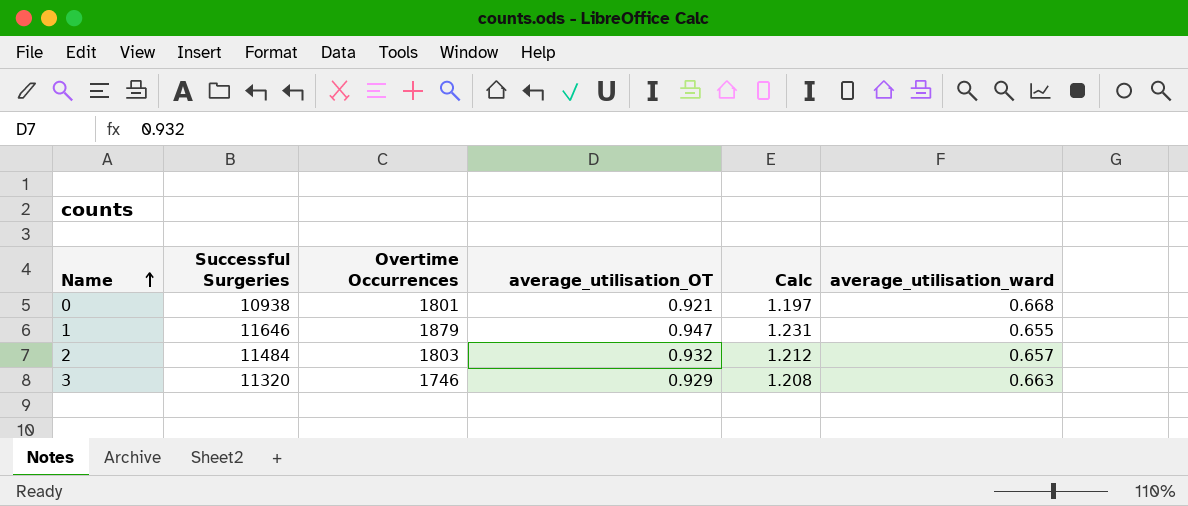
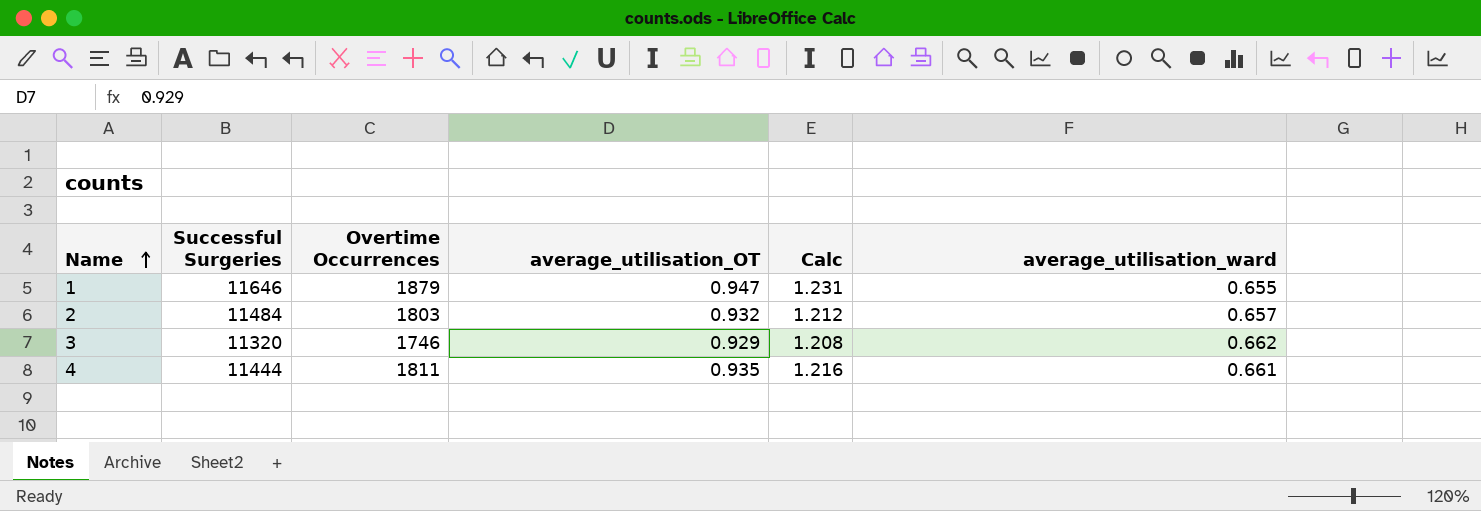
row 0: 10938 | 1801 | 0.921 | 1.197 | 0.668 -> none
3 | average_utilisation_ward: 0.663 -> 0.662
row 4: none -> 11444 | 1811 | 0.935 | 1.216 | 0.661

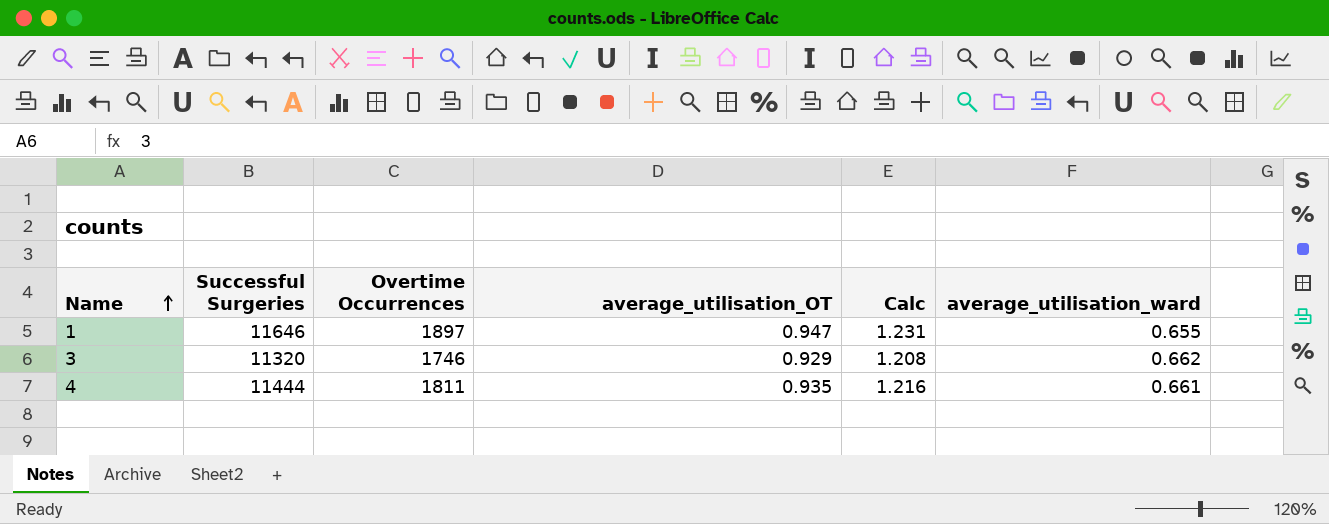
row 2: 11484 | 1803 | 0.932 | 1.212 | 0.657 -> none
1 | Overtime Occurrences: 1879 -> 1897

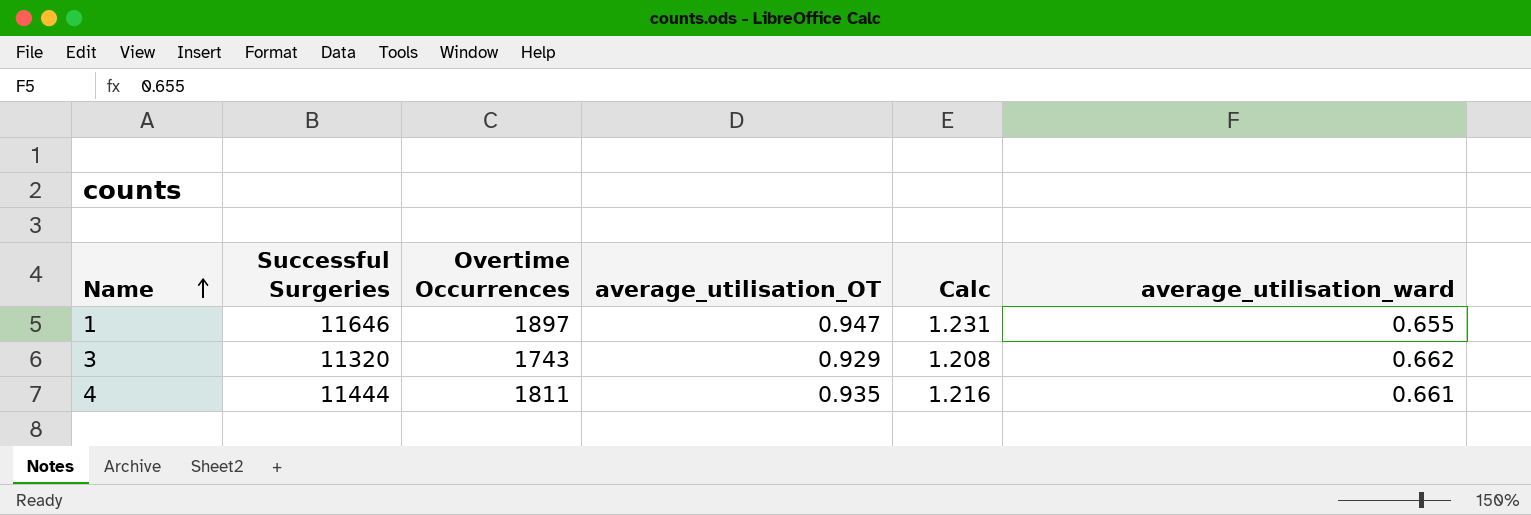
3 | Overtime Occurrences: 1746 -> 1743

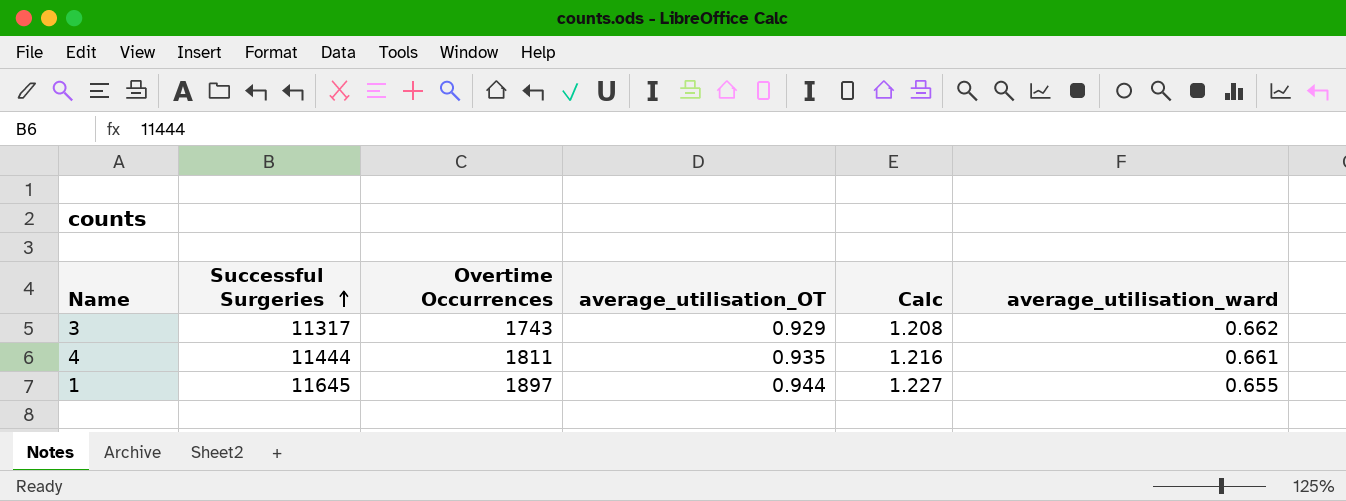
row order: Name ascending -> Successful Surgeries ascending
3 | Successful Surgeries: 11320 -> 11317
1 | Successful Surgeries: 11646 -> 11645
1 | average_utilisation_OT: 0.947 -> 0.944
1 | Calc: 1.231 -> 1.227

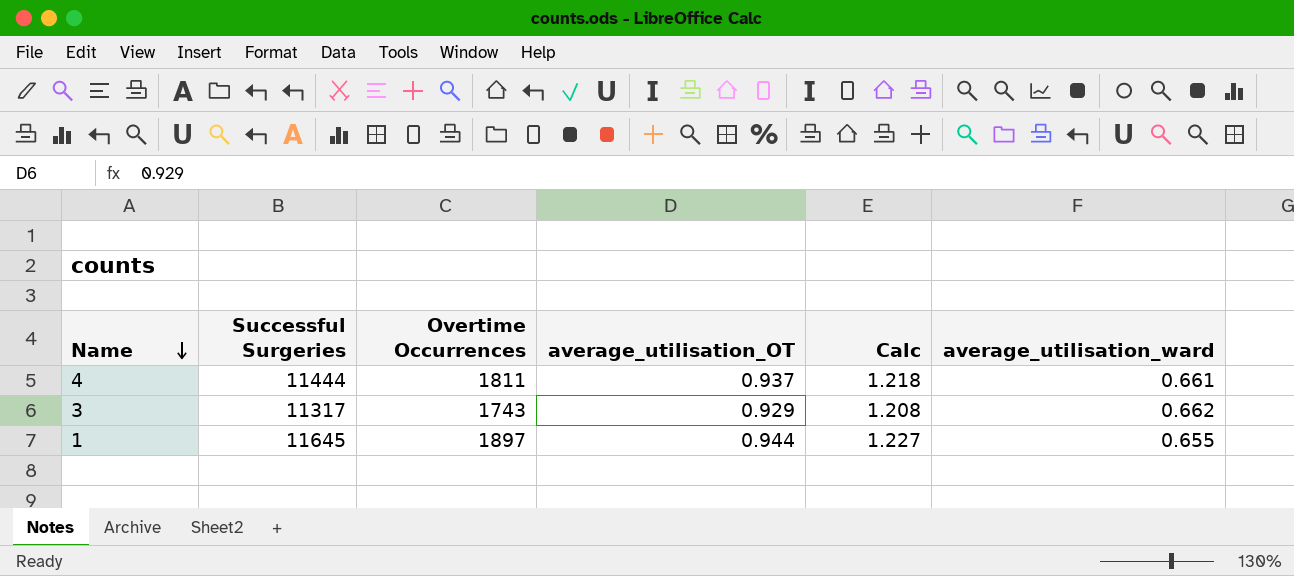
row order: Successful Surgeries ascending -> Name descending
4 | average_utilisation_OT: 0.935 -> 0.937
4 | Calc: 1.216 -> 1.218

